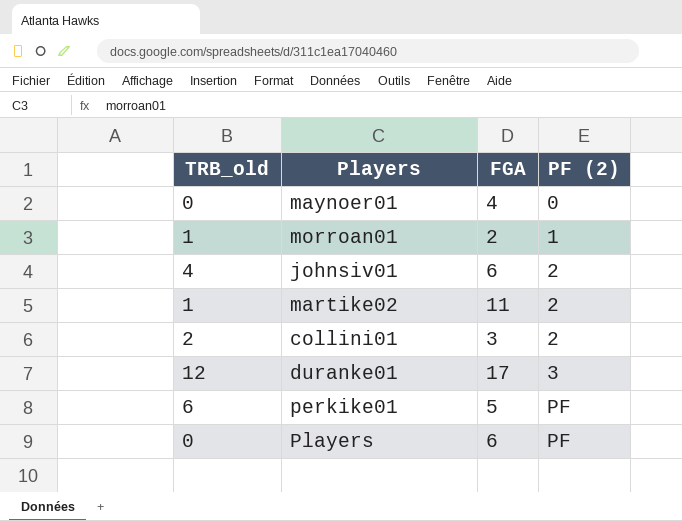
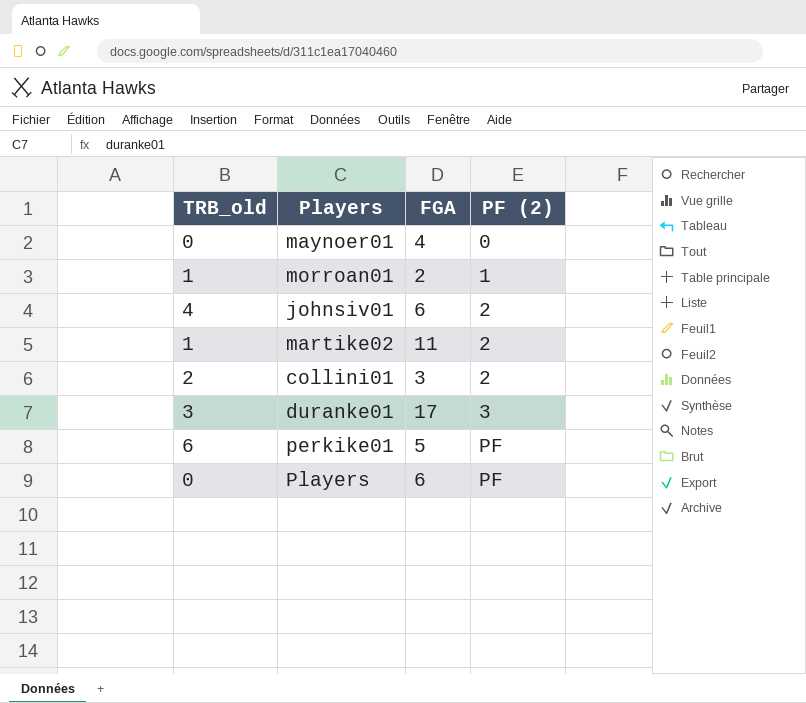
duranke01 | TRB_old: 12 -> 3

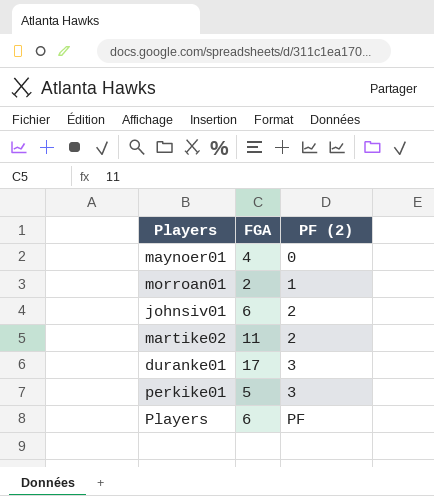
column TRB_old | position: 1 -> none
row collini01: 2 | 3 | 2 -> none
perkike01 | PF (2): PF -> 3

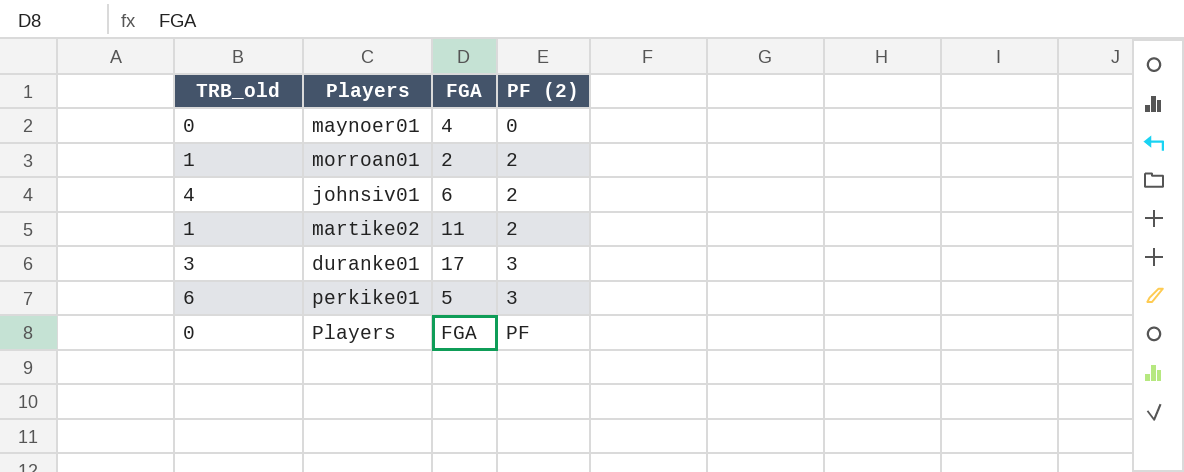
column TRB_old | position: none -> 1
morroan01 | PF (2): 1 -> 2
Players | FGA: 6 -> FGA

